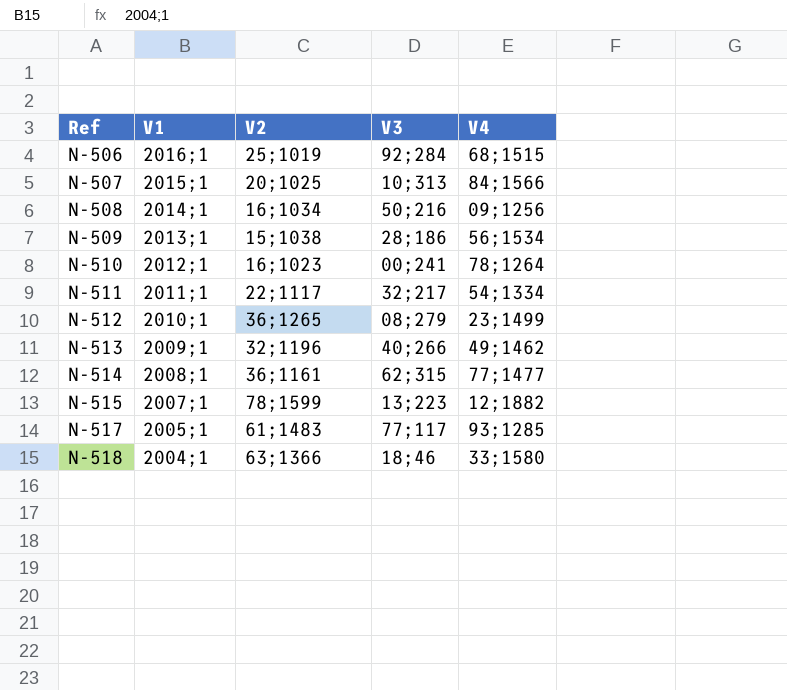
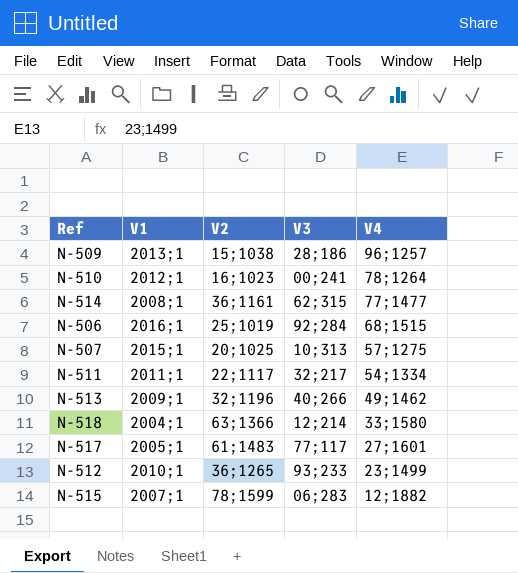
row order: Ref ascending -> V4 descending
row N-508: 2014;1 | 16;1034 | 50;216 | 09;1256 -> none
N-509 | V4: 56;1534 -> 96;1257
N-507 | V4: 84;1566 -> 57;1275
N-518 | V3: 18;46 -> 12;214
N-517 | V4: 93;1285 -> 27;1601
N-512 | V3: 08;279 -> 93;233
N-515 | V3: 13;223 -> 06;283

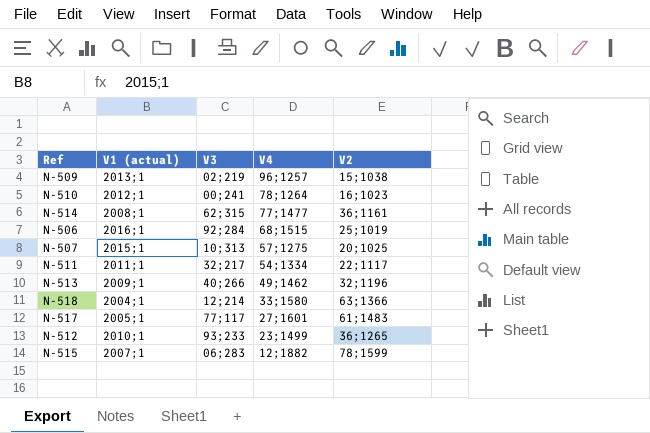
column name: V1 -> V1 (actual)
column V2 | position: 3 -> 5
N-509 | V3: 28;186 -> 02;219

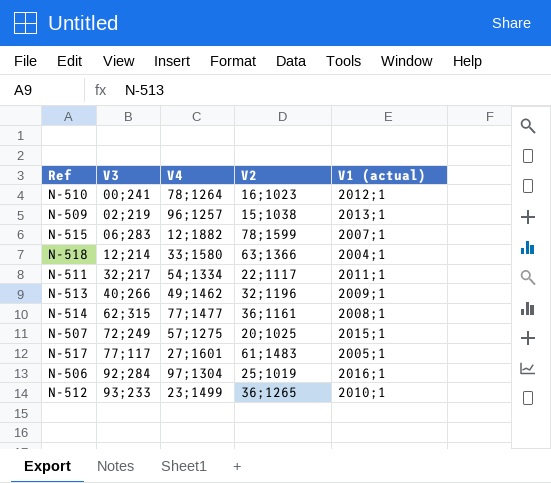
row order: V4 descending -> V3 ascending
column V1 (actual) | position: 2 -> 5
N-507 | V3: 10;313 -> 72;249
N-506 | V4: 68;1515 -> 97;1304

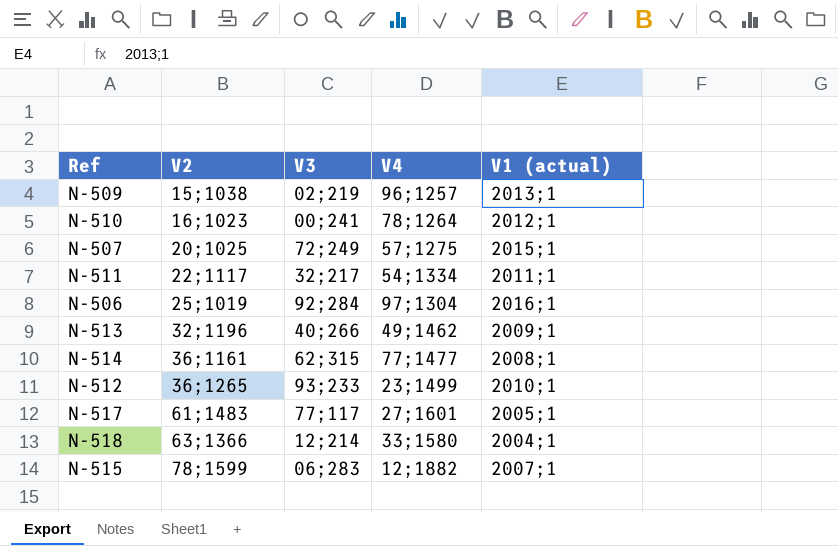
row order: V3 ascending -> V2 ascending
column V2 | position: 4 -> 2

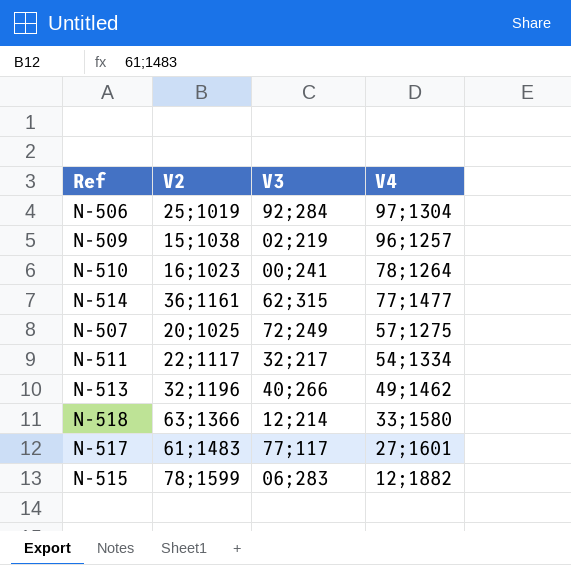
row order: V2 ascending -> V4 descending
column V1 (actual) | position: 5 -> none
row N-512: 36;1265 | 93;233 | 23;1499 | 2010;1 -> none

